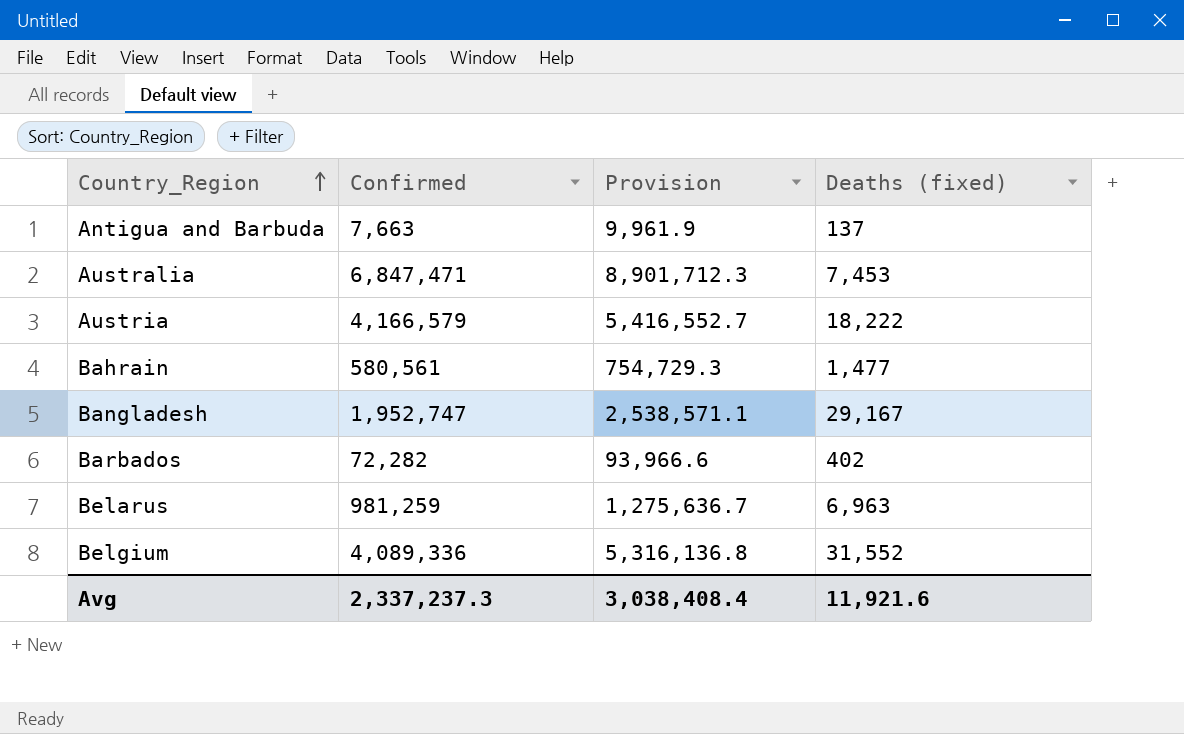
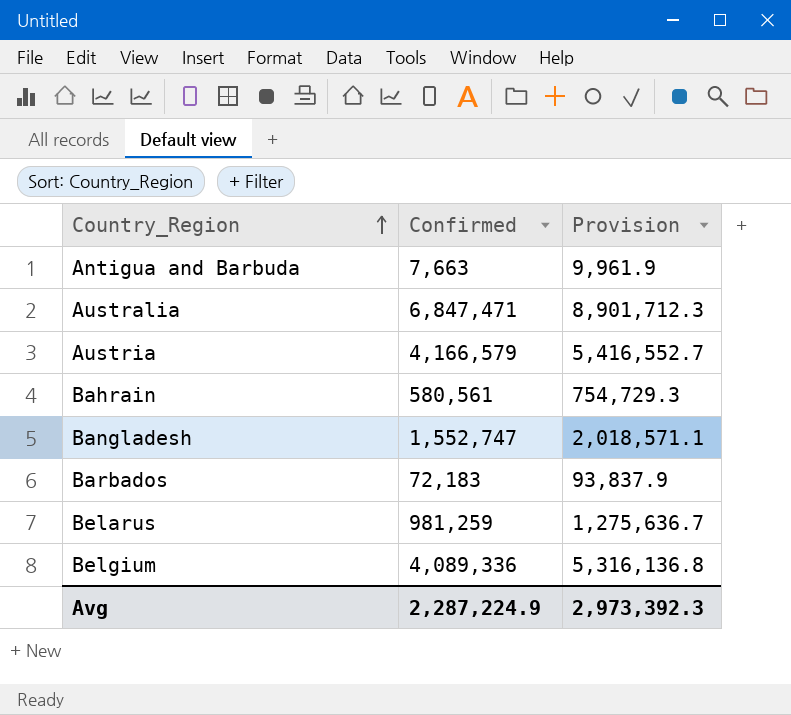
column Deaths (fixed) | position: 4 -> none
Bangladesh | Confirmed: 1,952,747 -> 1,552,747
Bangladesh | Provision: 2,538,571.1 -> 2,018,571.1
Barbados | Confirmed: 72,282 -> 72,183
Barbados | Provision: 93,966.6 -> 93,837.9
Avg | Confirmed: 2,337,237.3 -> 2,287,224.9
Avg | Provision: 3,038,408.4 -> 2,973,392.3

